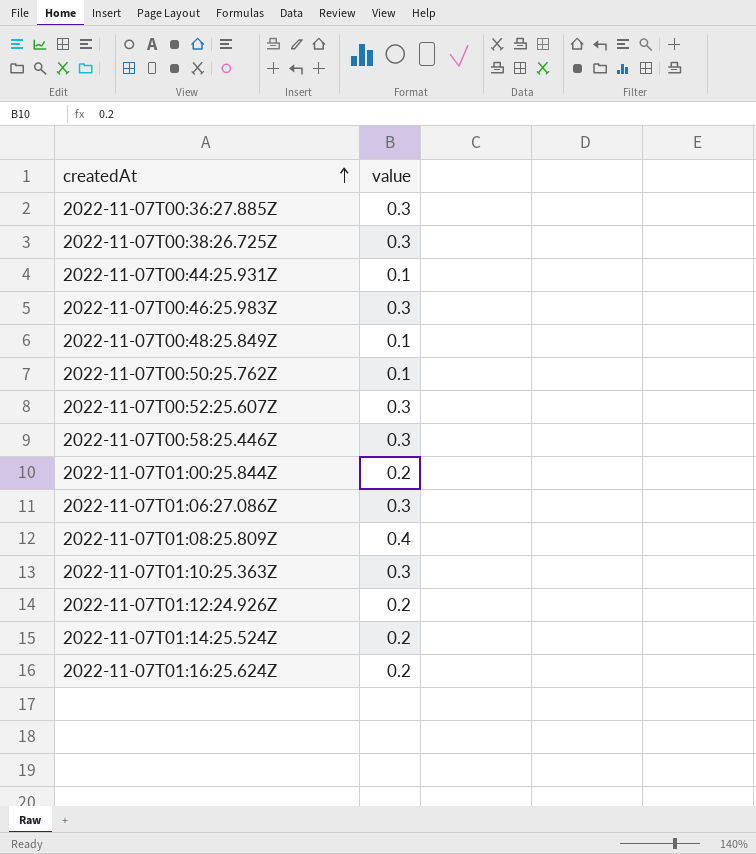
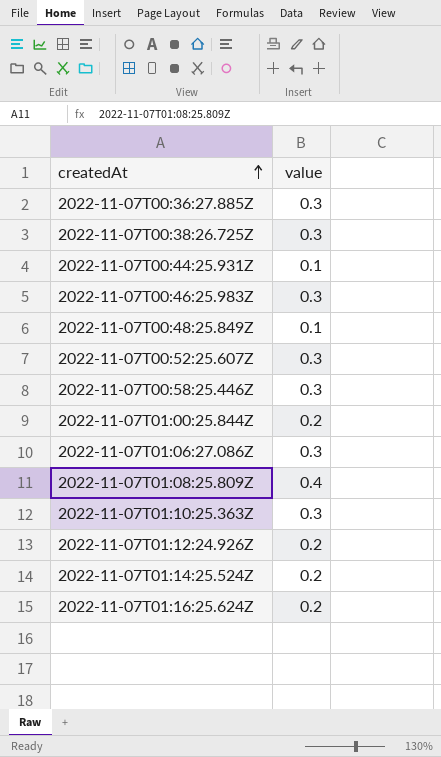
row 2022-11-07T00:50:25.762Z: 0.1 -> none

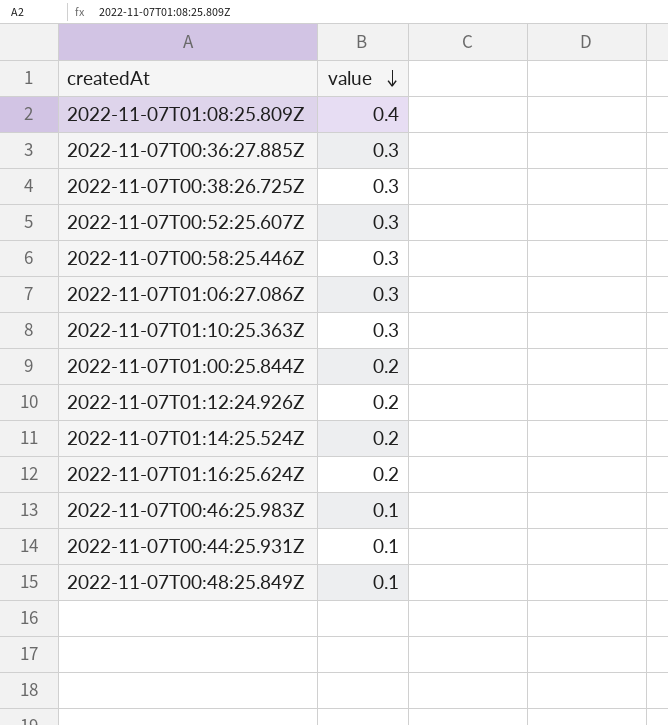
row order: createdAt ascending -> value descending
2022-11-07T00:46:25.983Z | value: 0.3 -> 0.1

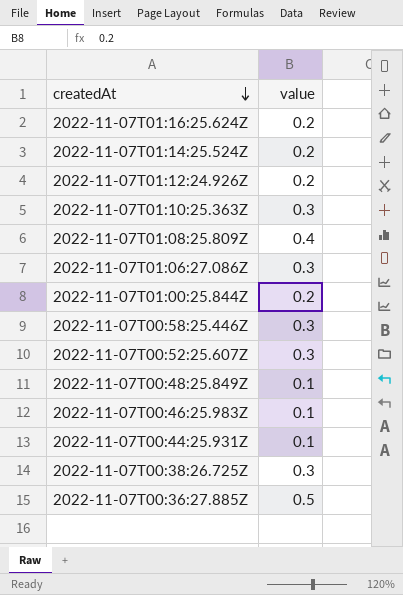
row order: value descending -> createdAt descending
2022-11-07T00:36:27.885Z | value: 0.3 -> 0.5

